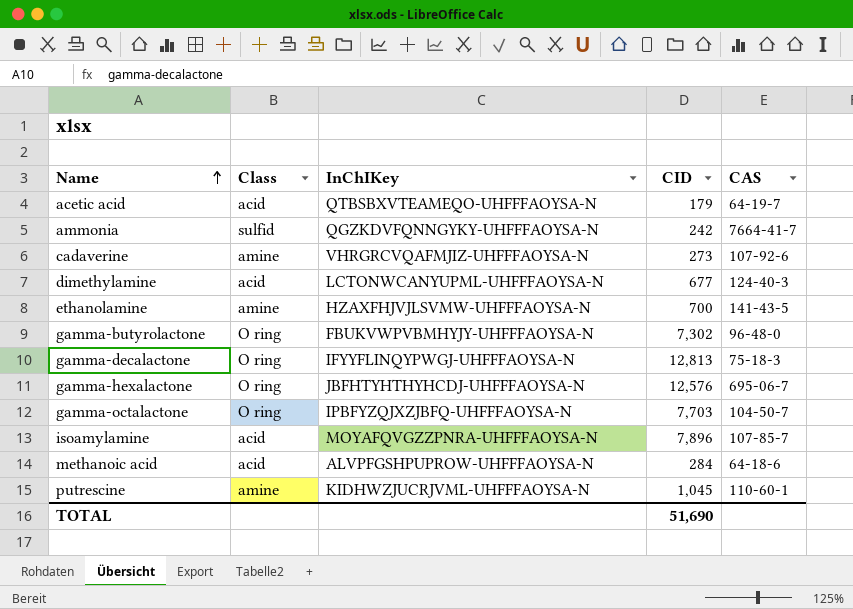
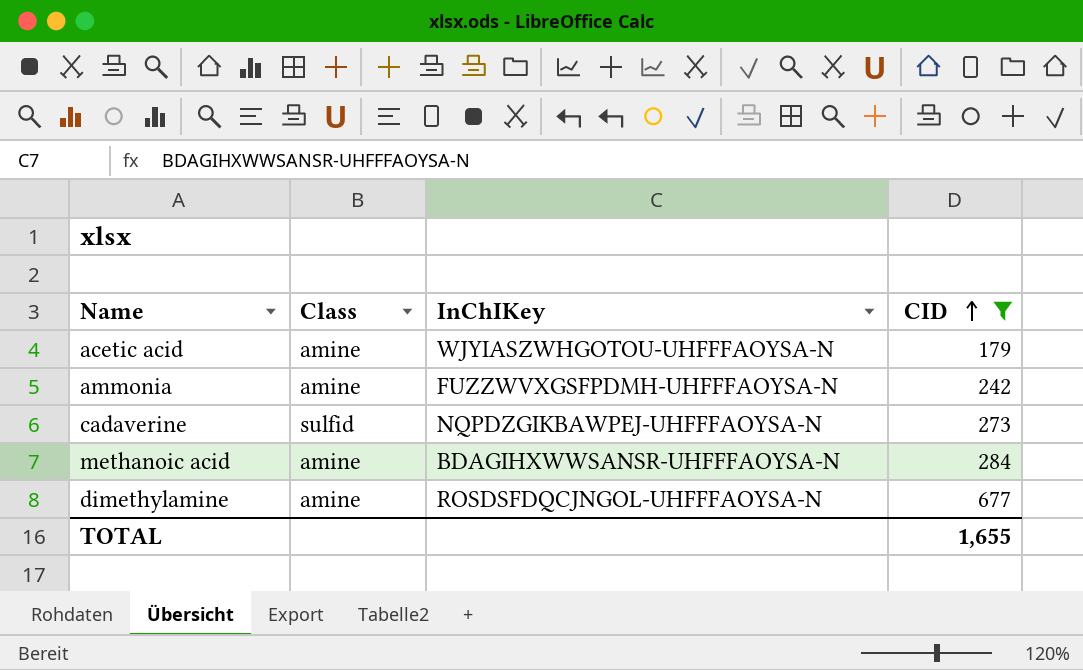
filter: none -> CID <= 677
row order: Name ascending -> CID ascending
column CAS | position: 5 -> none
acetic acid | Class: acid -> amine
acetic acid | InChIKey: QTBSBXVTEAMEQO-UHFFFAOYSA-N -> WJYIASZWHGOTOU-UHFFFAOYSA-N
ammonia | Class: sulfid -> amine
ammonia | InChIKey: QGZKDVFQNNGYKY-UHFFFAOYSA-N -> FUZZWVXGSFPDMH-UHFFFAOYSA-N
cadaverine | Class: amine -> sulfid
cadaverine | InChIKey: VHRGRCVQAFMJIZ-UHFFFAOYSA-N -> NQPDZGIKBAWPEJ-UHFFFAOYSA-N
methanoic acid | Class: acid -> amine
methanoic acid | InChIKey: ALVPFGSHPUPROW-UHFFFAOYSA-N -> BDAGIHXWWSANSR-UHFFFAOYSA-N
dimethylamine | Class: acid -> amine
dimethylamine | InChIKey: LCTONWCANYUPML-UHFFFAOYSA-N -> ROSDSFDQCJNGOL-UHFFFAOYSA-N
TOTAL | CID: 51,690 -> 1,655

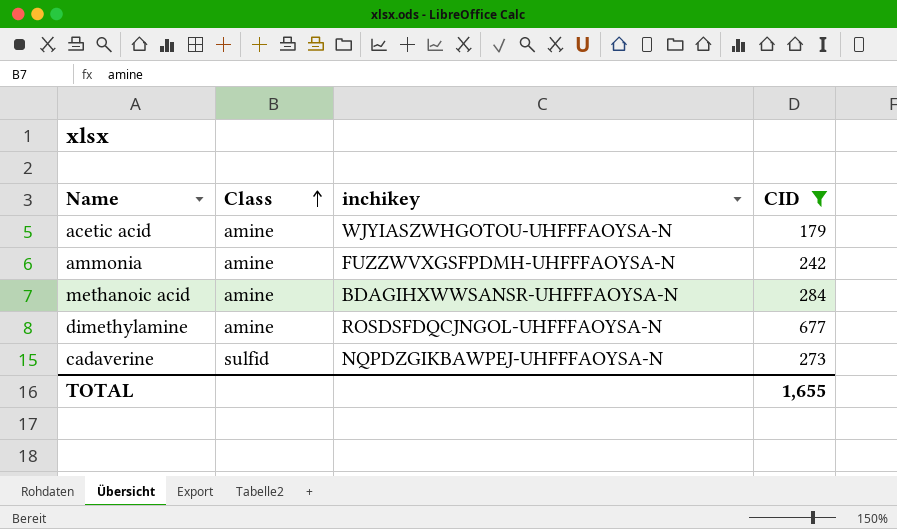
row order: CID ascending -> Class ascending
column name: InChIKey -> inchikey

